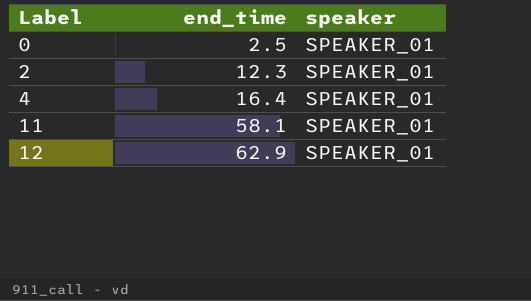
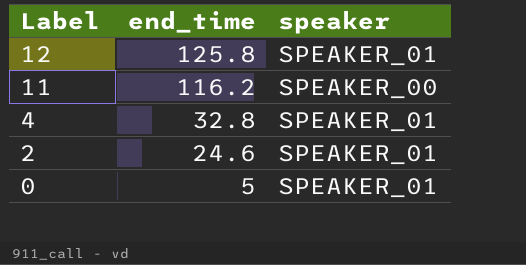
row order: Label ascending -> Label descending
12 | end_time: 62.9 -> 125.8
11 | end_time: 58.1 -> 116.2
11 | speaker: SPEAKER_01 -> SPEAKER_00
4 | end_time: 16.4 -> 32.8
2 | end_time: 12.3 -> 24.6
0 | end_time: 2.5 -> 5

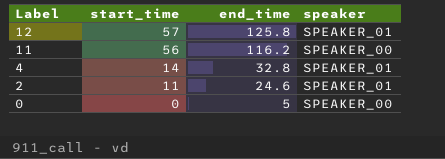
column start_time | position: none -> 2
0 | speaker: SPEAKER_01 -> SPEAKER_00

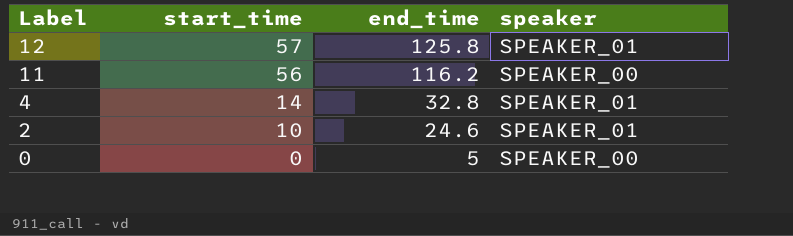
2 | start_time: 11 -> 10

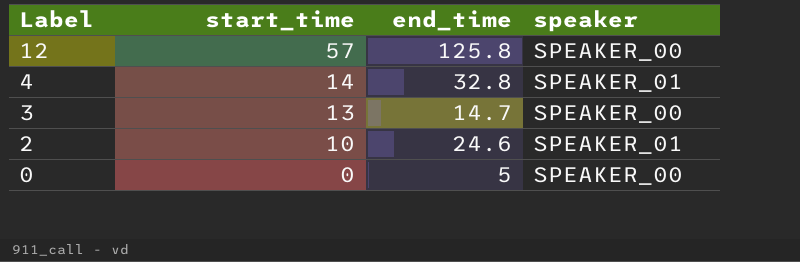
row 11: 56 | 116.2 | SPEAKER_00 -> none
12 | speaker: SPEAKER_01 -> SPEAKER_00
row 3: none -> 13 | 14.7 | SPEAKER_00

